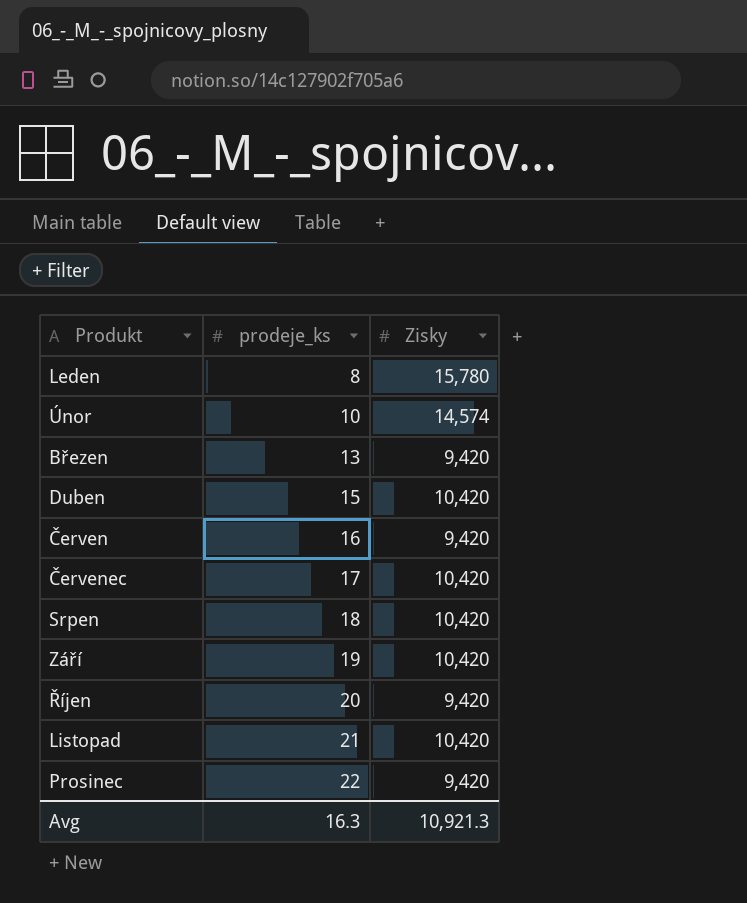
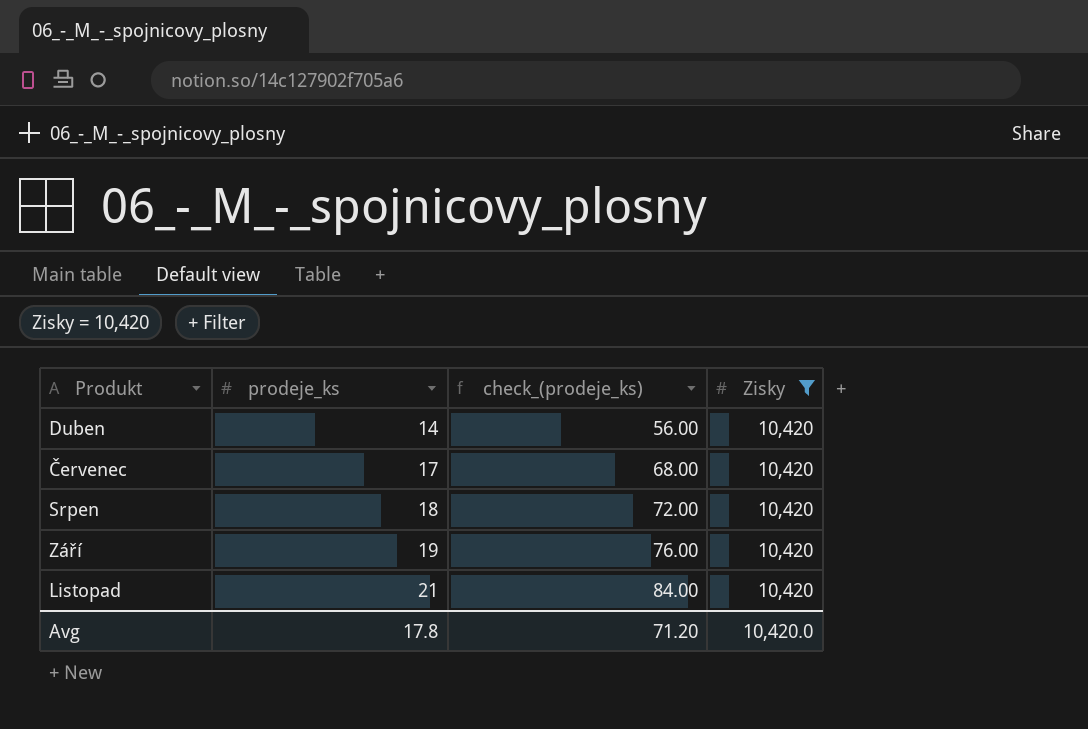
filter: none -> Zisky = 10,420
column check_(prodeje_ks) | formula: none -> [prodeje_ks] * 4
Duben | prodeje_ks: 15 -> 14
Avg | prodeje_ks: 16.3 -> 17.8
Avg | Zisky: 10,921.3 -> 10,420.0

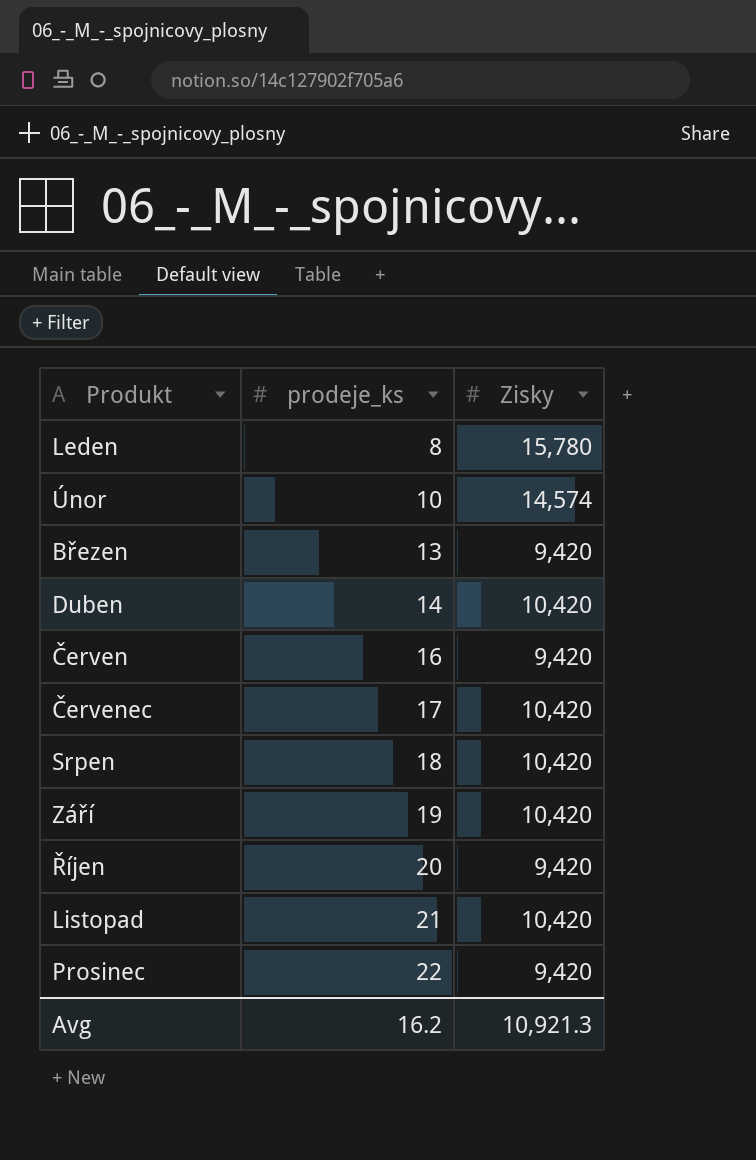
filter: Zisky = 10,420 -> none
column check_(prodeje_ks) | formula: [prodeje_ks] * 4 -> none
Avg | prodeje_ks: 17.8 -> 16.2
Avg | Zisky: 10,420.0 -> 10,921.3

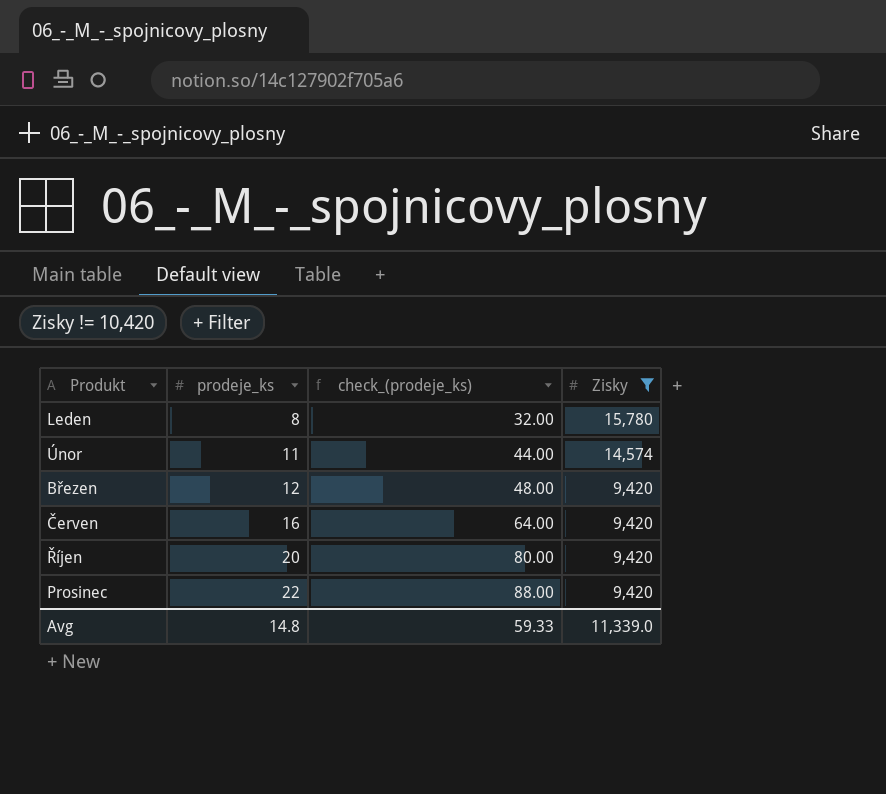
filter: none -> Zisky != 10,420
column check_(prodeje_ks) | formula: none -> [prodeje_ks] * 4
Únor | prodeje_ks: 10 -> 11
Březen | prodeje_ks: 13 -> 12
Avg | prodeje_ks: 16.2 -> 14.8
Avg | Zisky: 10,921.3 -> 11,339.0

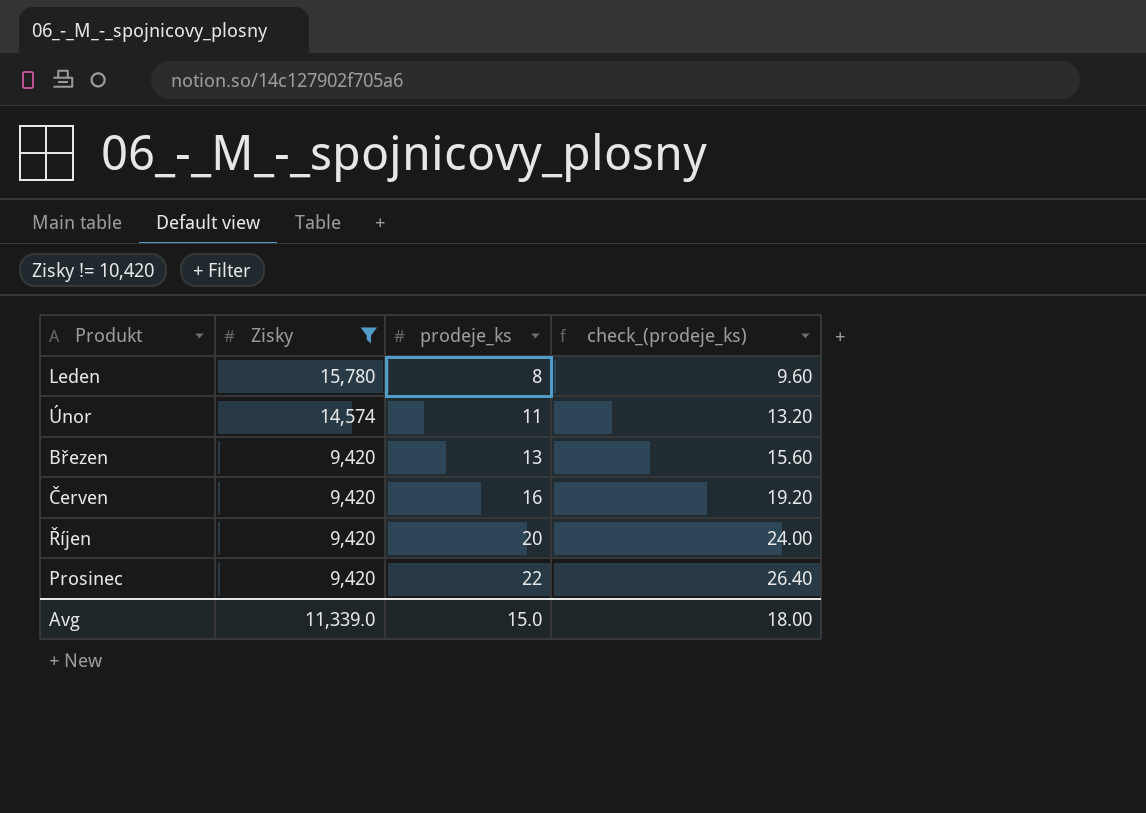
column Zisky | position: 4 -> 2
column check_(prodeje_ks) | formula: [prodeje_ks] * 4 -> [prodeje_ks] * 1.2
Březen | prodeje_ks: 12 -> 13
Avg | prodeje_ks: 14.8 -> 15.0
Avg | check_(prodeje_ks): 59.33 -> 18.00

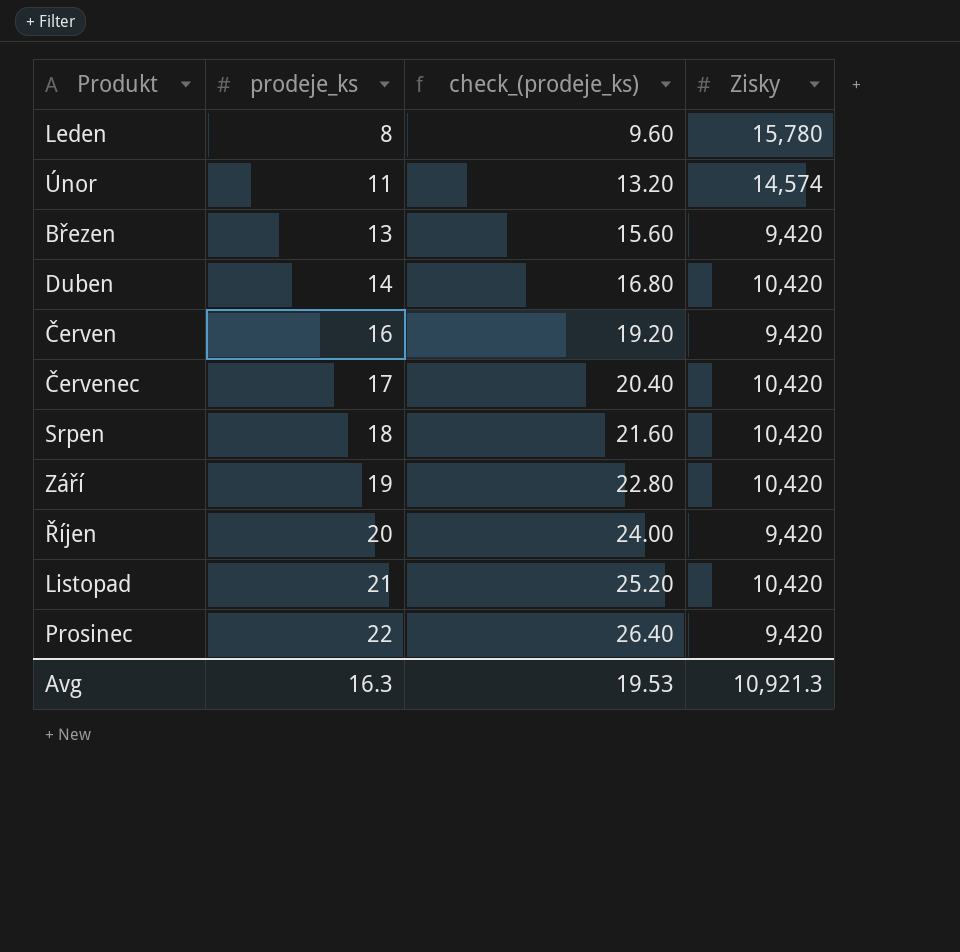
filter: Zisky != 10,420 -> none
column Zisky | position: 2 -> 4
Avg | prodeje_ks: 15.0 -> 16.3
Avg | check_(prodeje_ks): 18.00 -> 19.53
Avg | Zisky: 11,339.0 -> 10,921.3

